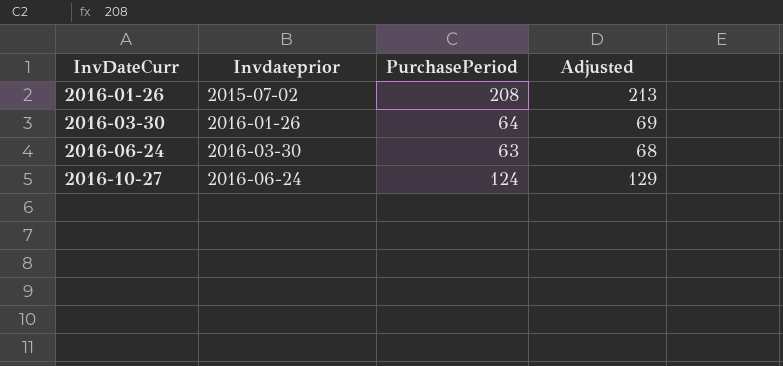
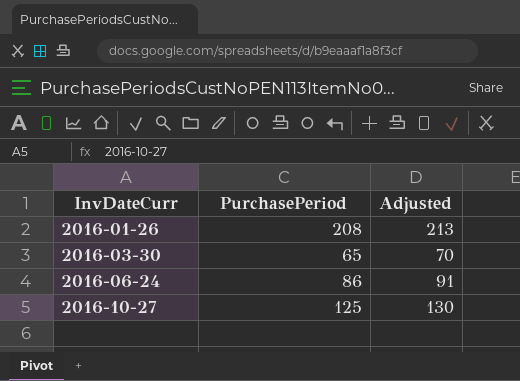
column Invdateprior | position: 2 -> none
2016-03-30 | PurchasePeriod: 64 -> 65
2016-03-30 | Adjusted: 69 -> 70
2016-06-24 | PurchasePeriod: 63 -> 86
2016-06-24 | Adjusted: 68 -> 91
2016-10-27 | PurchasePeriod: 124 -> 125
2016-10-27 | Adjusted: 129 -> 130

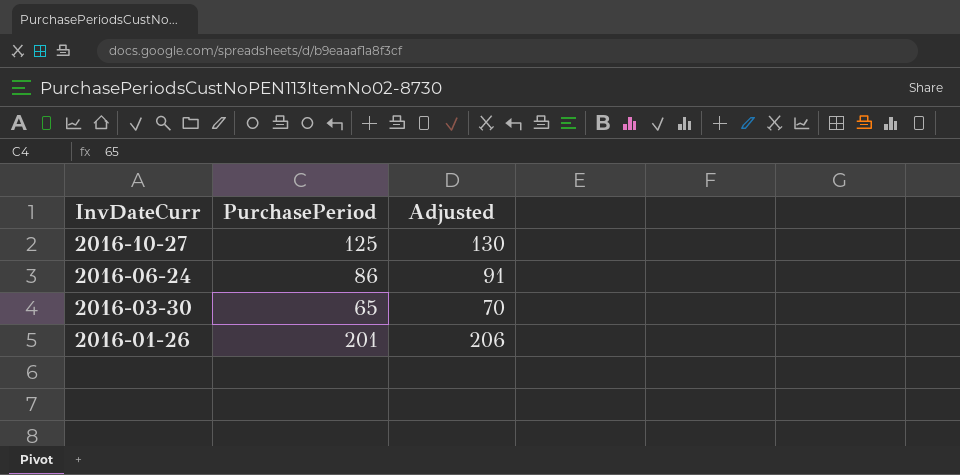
row order: InvDateCurr ascending -> InvDateCurr descending
2016-01-26 | PurchasePeriod: 208 -> 201
2016-01-26 | Adjusted: 213 -> 206

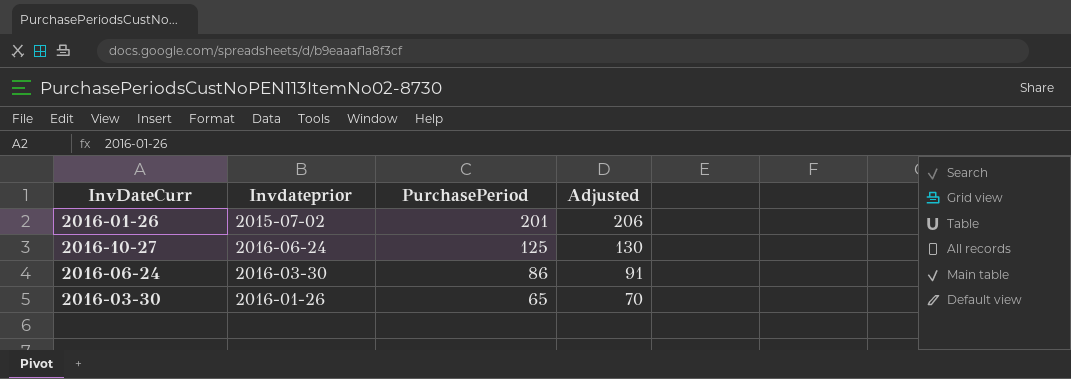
row order: InvDateCurr descending -> PurchasePeriod descending
column Invdateprior | position: none -> 2

